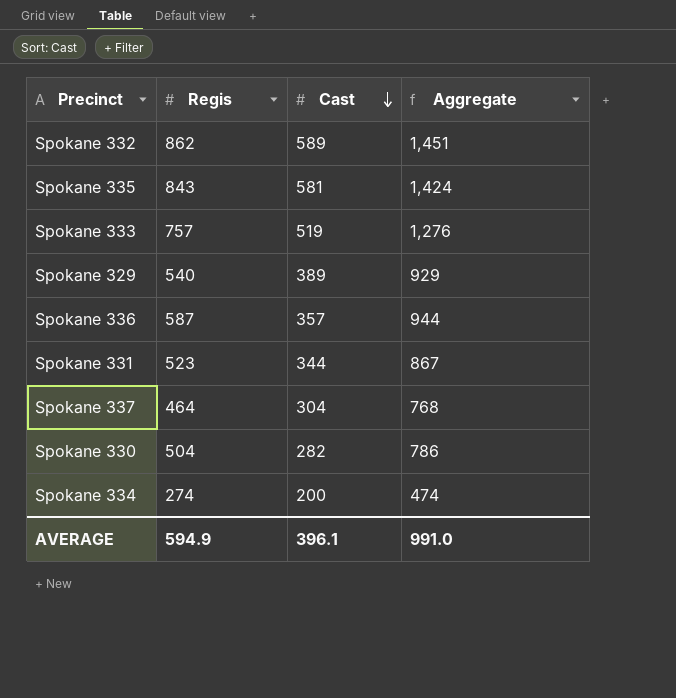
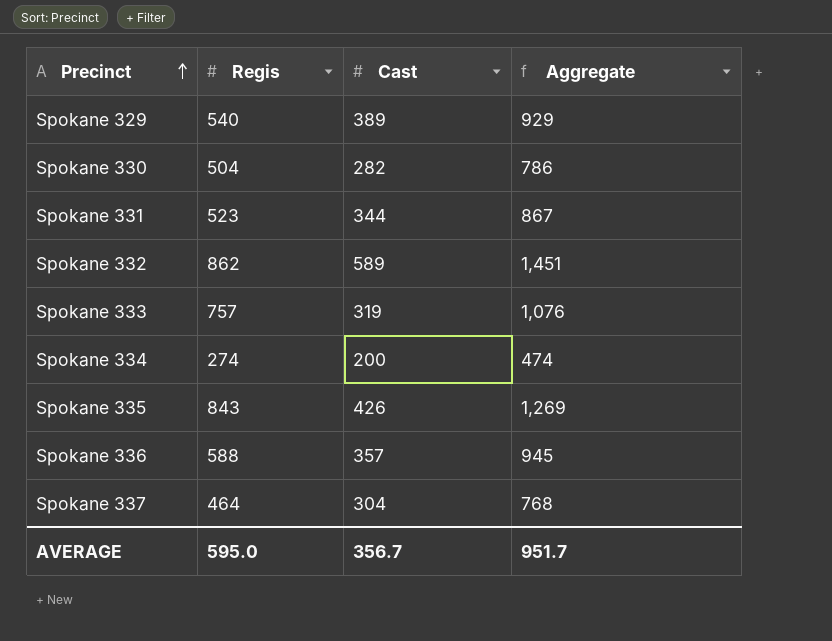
row order: Cast descending -> Precinct ascending
Spokane 333 | Cast: 519 -> 319
Spokane 333 | Aggregate: 1,276 -> 1,076
Spokane 335 | Cast: 581 -> 426
Spokane 335 | Aggregate: 1,424 -> 1,269
Spokane 336 | Regis: 587 -> 588
Spokane 336 | Aggregate: 944 -> 945
AVERAGE | Regis: 594.9 -> 595.0
AVERAGE | Cast: 396.1 -> 356.7
AVERAGE | Aggregate: 991.0 -> 951.7

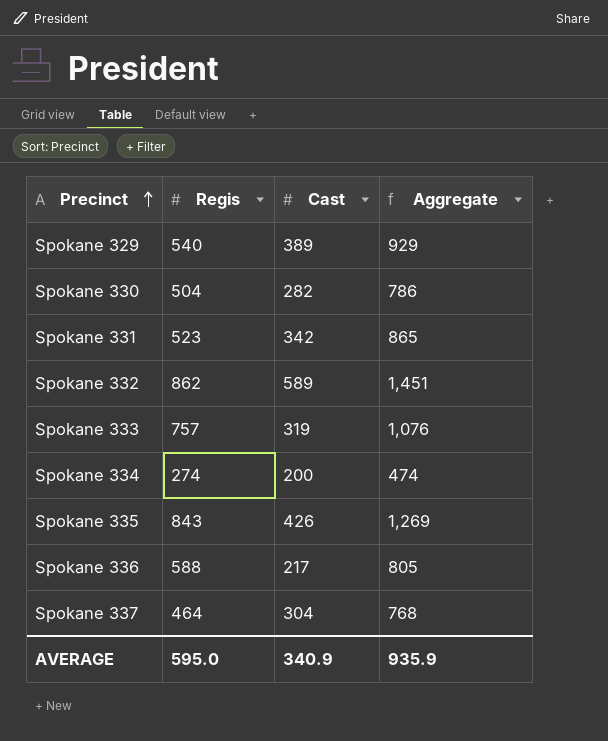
Spokane 331 | Cast: 344 -> 342
Spokane 331 | Aggregate: 867 -> 865
Spokane 336 | Cast: 357 -> 217
Spokane 336 | Aggregate: 945 -> 805
AVERAGE | Cast: 356.7 -> 340.9
AVERAGE | Aggregate: 951.7 -> 935.9

